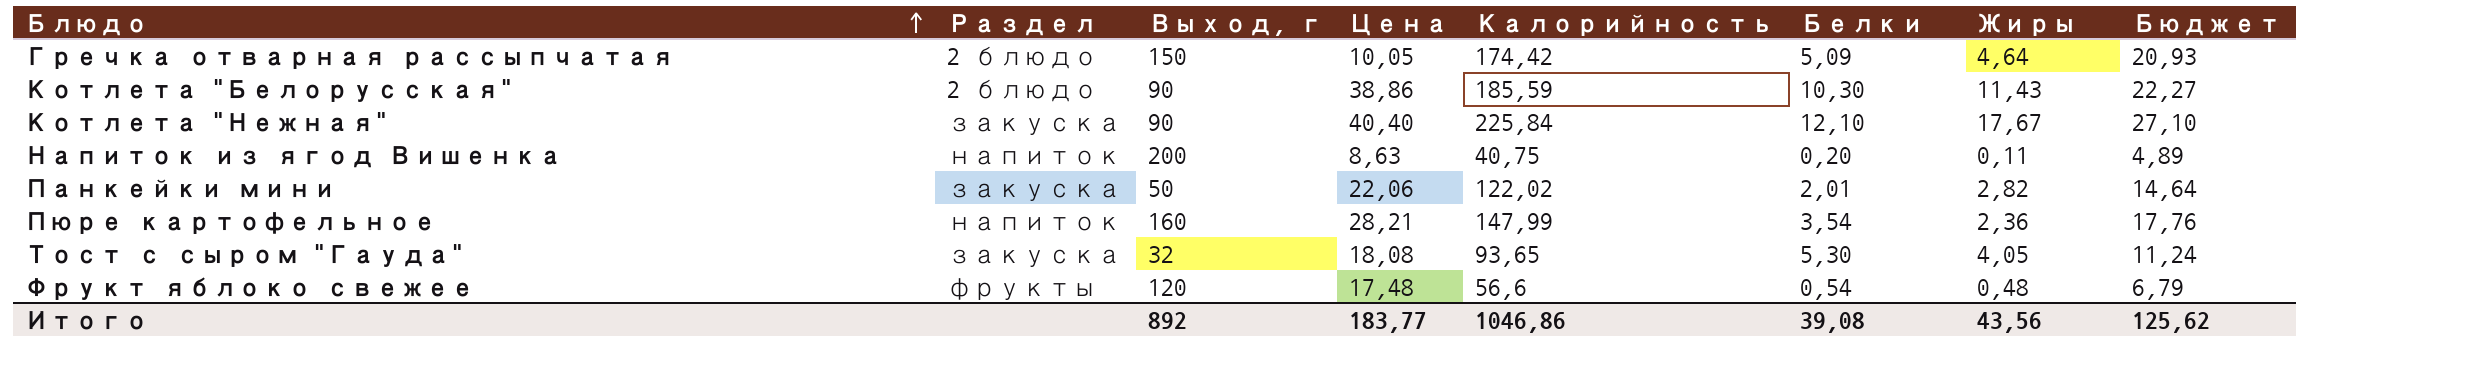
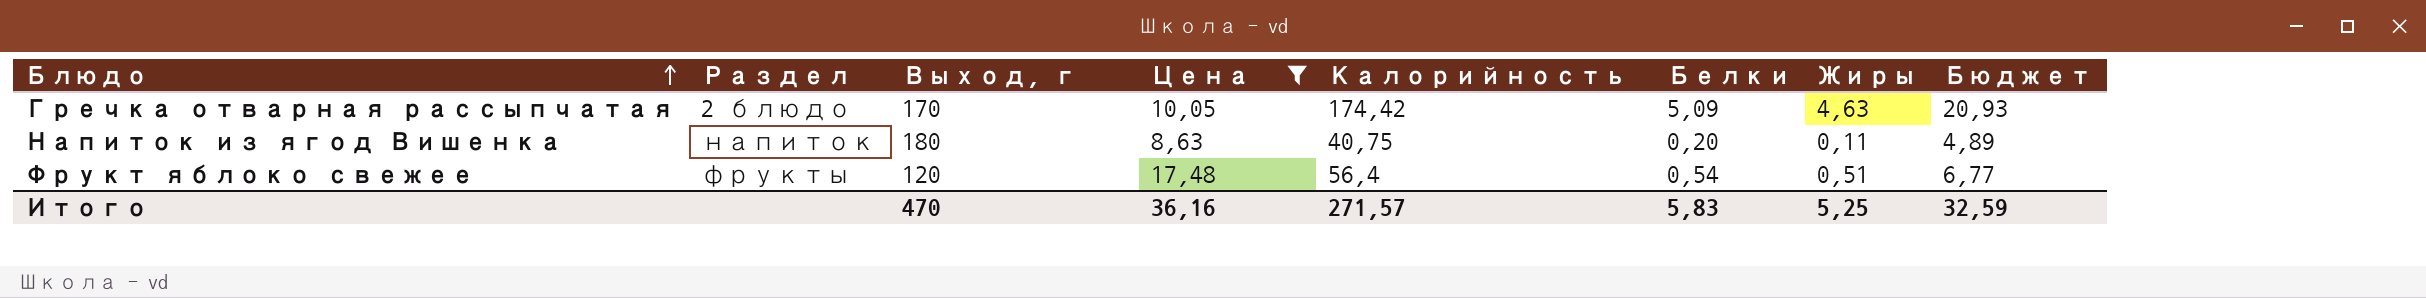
filter: none -> Цена <= 17,48
Гречка отварная рассыпчатая | Выход, г: 150 -> 170
Гречка отварная рассыпчатая | Жиры: 4,64 -> 4,63
Напиток из ягод Вишенка | Выход, г: 200 -> 180
Фрукт яблоко свежее | Калорийность: 56,6 -> 56,4
Фрукт яблоко свежее | Жиры: 0,48 -> 0,51
Фрукт яблоко свежее | Бюджет: 6,79 -> 6,77
Итого | Выход, г: 892 -> 470
Итого | Цена: 183,77 -> 36,16
Итого | Калорийность: 1046,86 -> 271,57
Итого | Белки: 39,08 -> 5,83
Итого | Жиры: 43,56 -> 5,25
Итого | Бюджет: 125,62 -> 32,59

